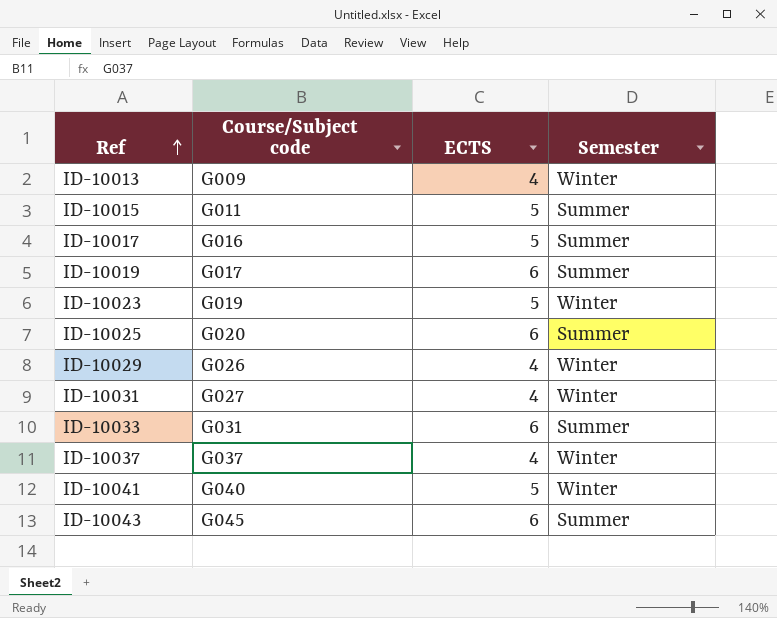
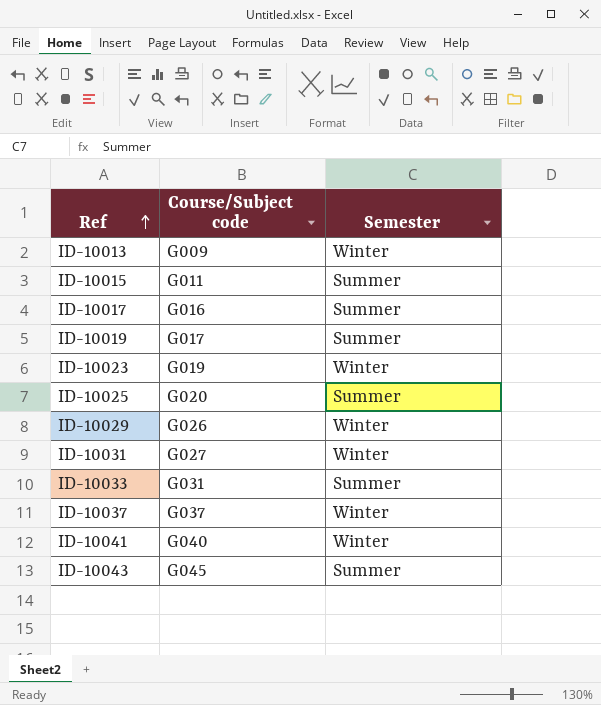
column ECTS | position: 3 -> none

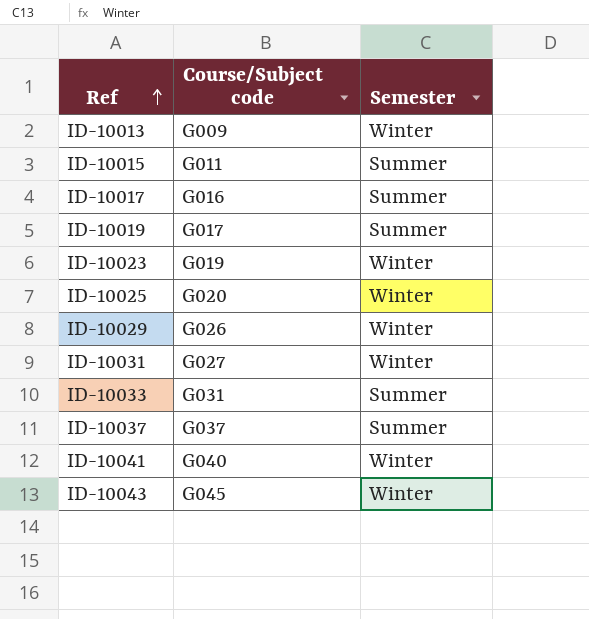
ID-10025 | Semester: Summer -> Winter
ID-10037 | Semester: Winter -> Summer
ID-10043 | Semester: Summer -> Winter

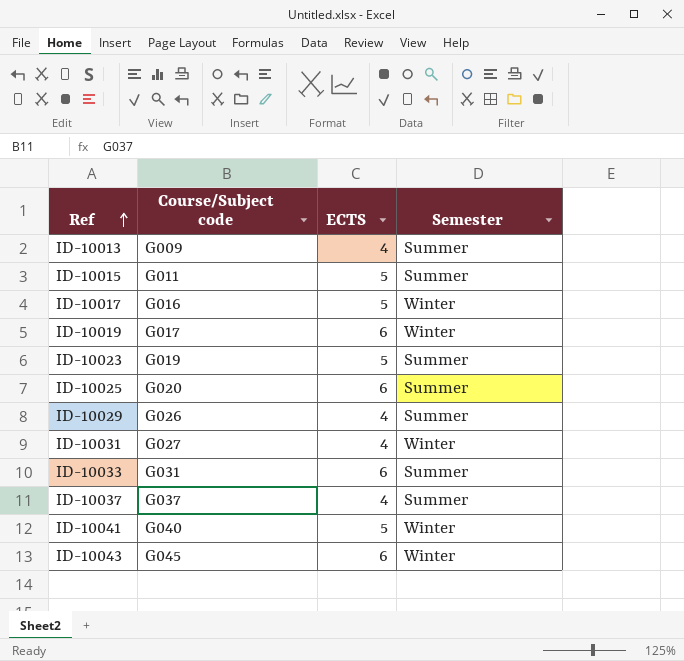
column ECTS | position: none -> 3
ID-10013 | Semester: Winter -> Summer
ID-10017 | Semester: Summer -> Winter
ID-10019 | Semester: Summer -> Winter
ID-10023 | Semester: Winter -> Summer
ID-10025 | Semester: Winter -> Summer
ID-10029 | Semester: Winter -> Summer

